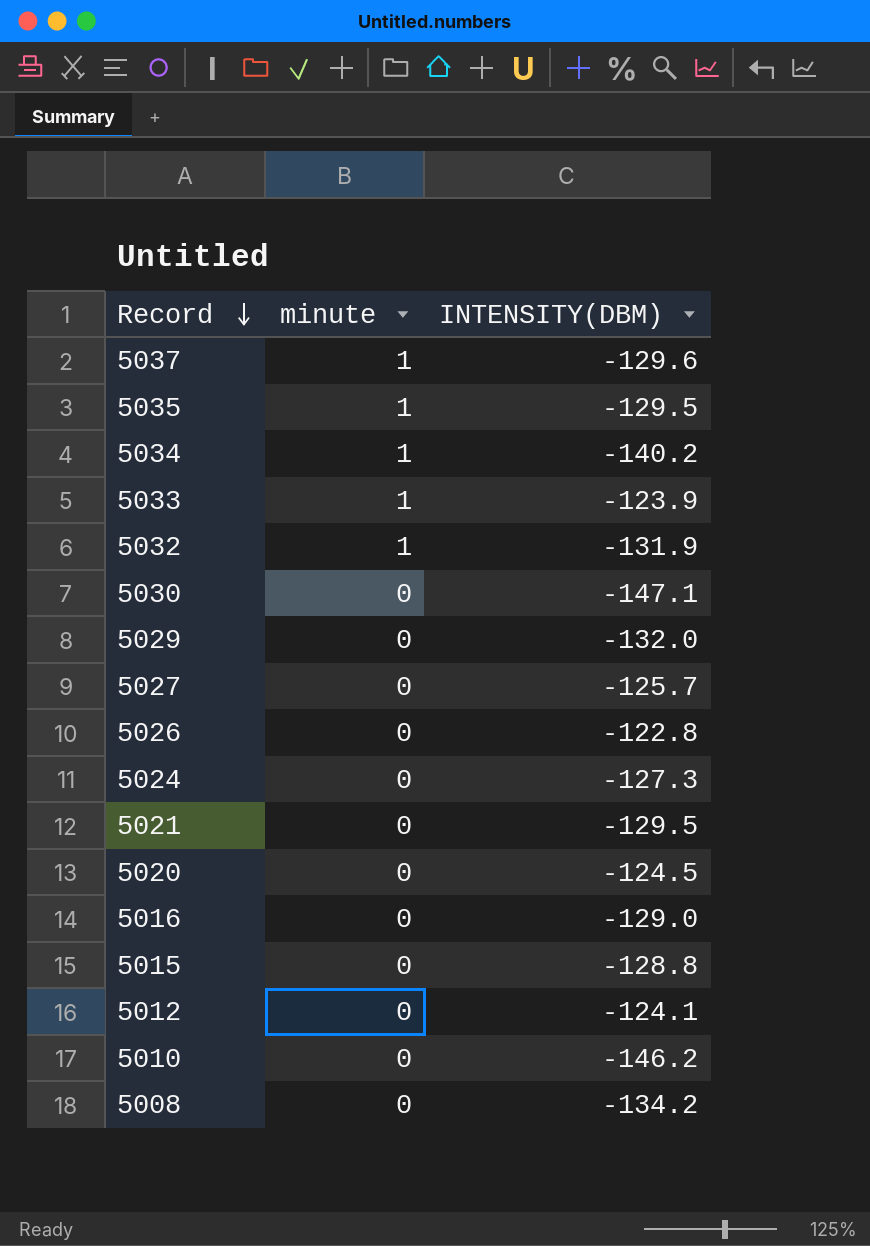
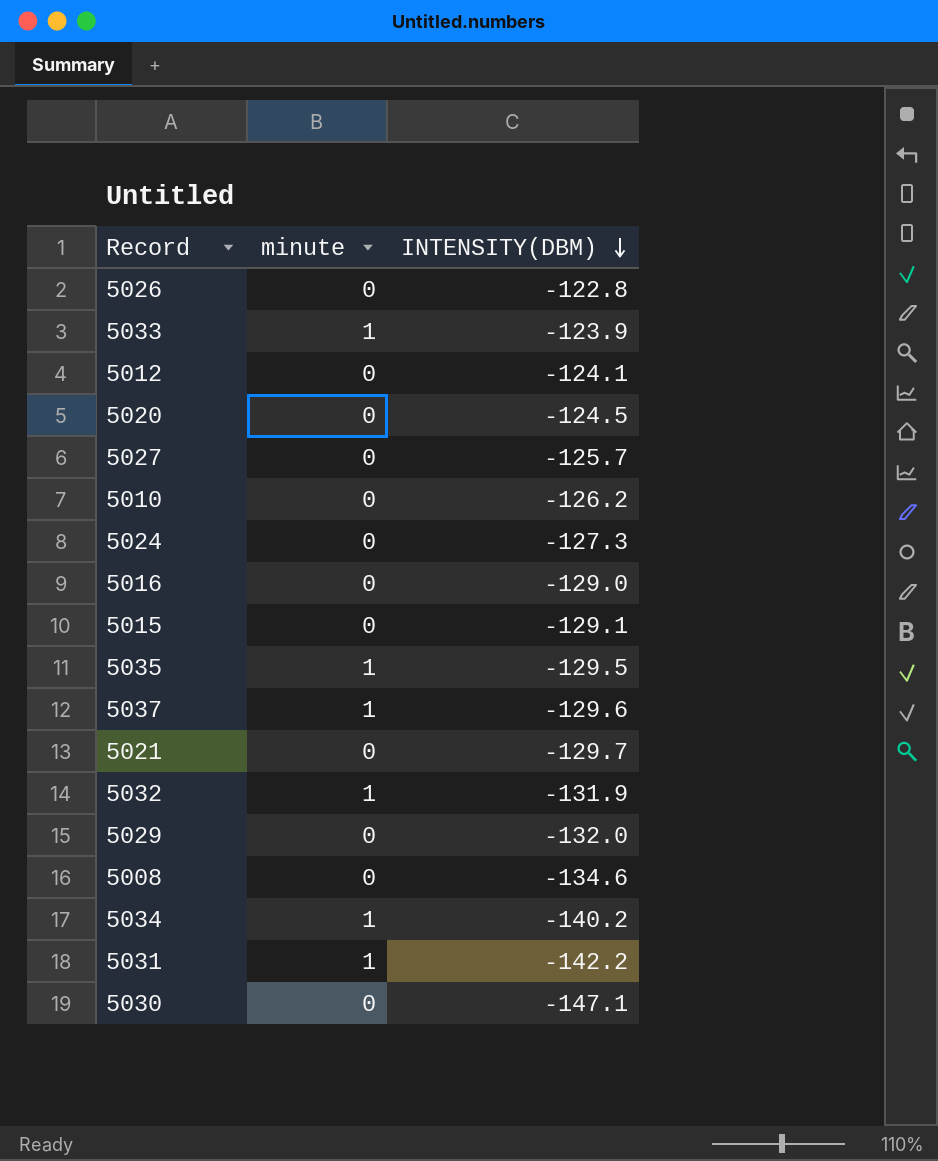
row order: Record descending -> INTENSITY(DBM) descending
5010 | INTENSITY(DBM): -146.2 -> -126.2
5015 | INTENSITY(DBM): -128.8 -> -129.1
5021 | INTENSITY(DBM): -129.5 -> -129.7
5008 | INTENSITY(DBM): -134.2 -> -134.6
row 5031: none -> 1 | -142.2

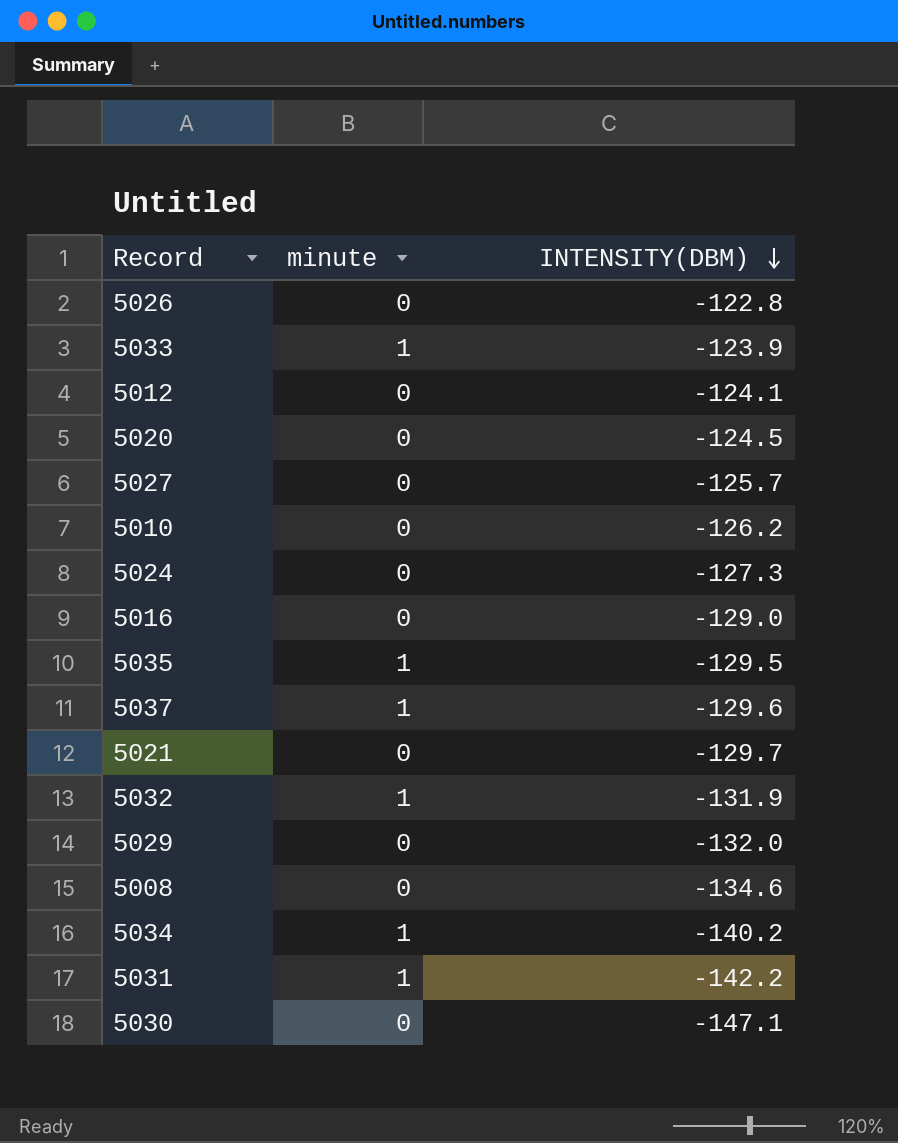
row 5015: 0 | -129.1 -> none

